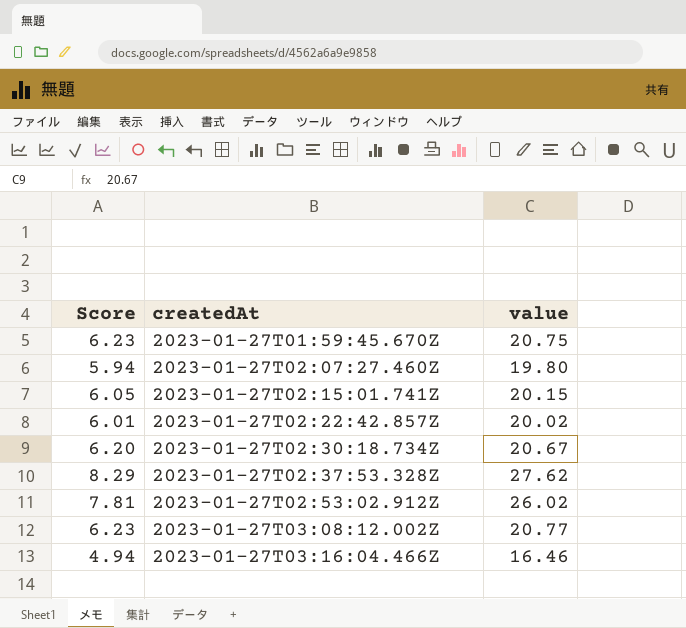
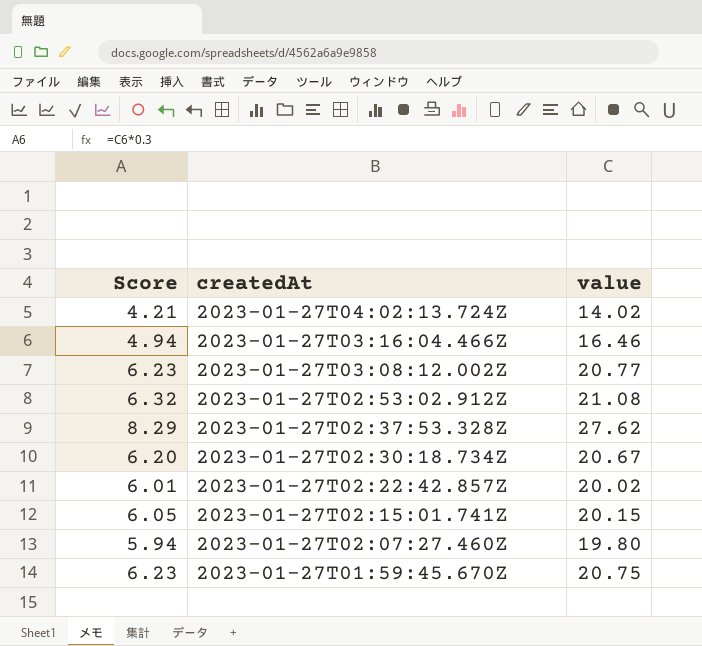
row order: createdAt ascending -> createdAt descending
row 2023-01-27T04:02:13.724Z: none -> 4.21 | 14.02
2023-01-27T02:53:02.912Z | Score: 7.81 -> 6.32
2023-01-27T02:53:02.912Z | value: 26.02 -> 21.08

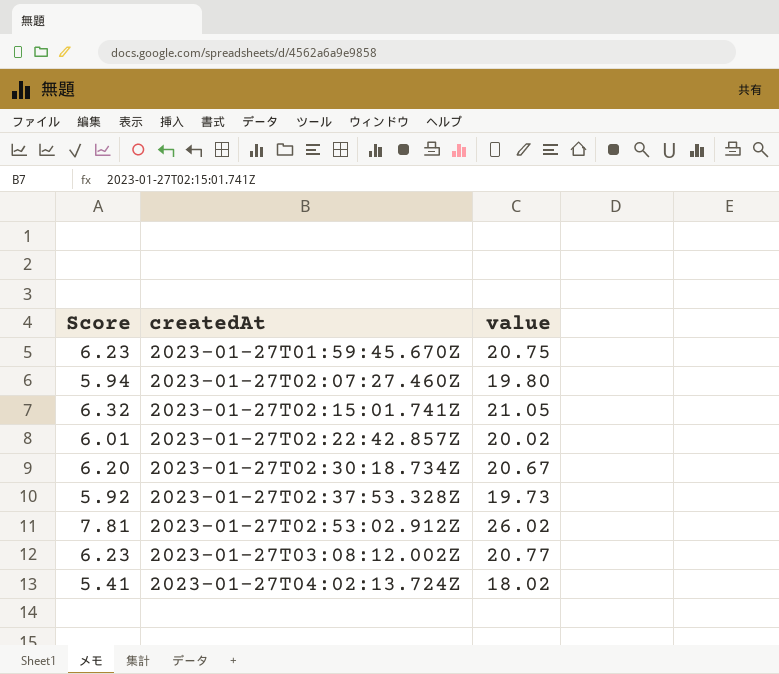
row order: createdAt descending -> createdAt ascending
row 2023-01-27T03:16:04.466Z: 4.94 | 16.46 -> none
2023-01-27T02:15:01.741Z | Score: 6.05 -> 6.32
2023-01-27T02:15:01.741Z | value: 20.15 -> 21.05
2023-01-27T02:37:53.328Z | Score: 8.29 -> 5.92
2023-01-27T02:37:53.328Z | value: 27.62 -> 19.73
2023-01-27T02:53:02.912Z | Score: 6.32 -> 7.81
2023-01-27T02:53:02.912Z | value: 21.08 -> 26.02
2023-01-27T04:02:13.724Z | Score: 4.21 -> 5.41
2023-01-27T04:02:13.724Z | value: 14.02 -> 18.02

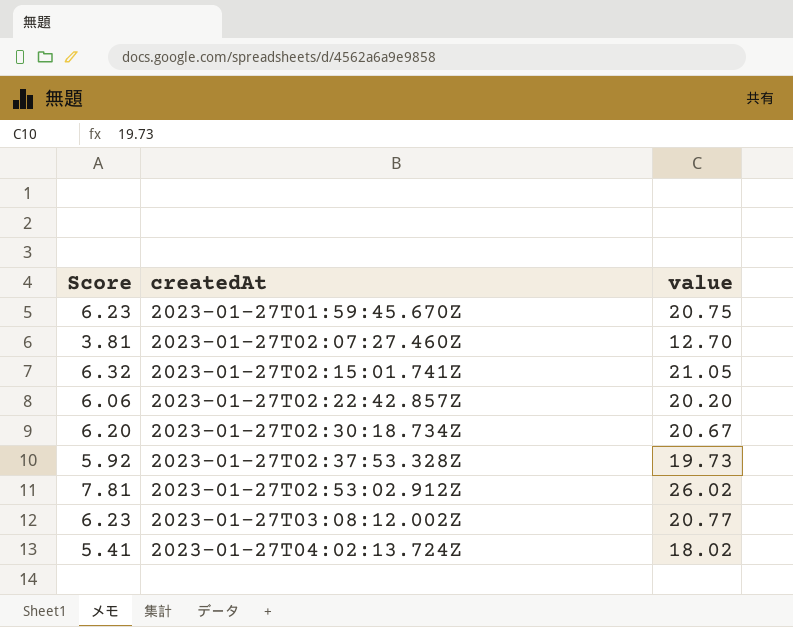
2023-01-27T02:07:27.460Z | Score: 5.94 -> 3.81
2023-01-27T02:07:27.460Z | value: 19.80 -> 12.70
2023-01-27T02:22:42.857Z | Score: 6.01 -> 6.06
2023-01-27T02:22:42.857Z | value: 20.02 -> 20.20

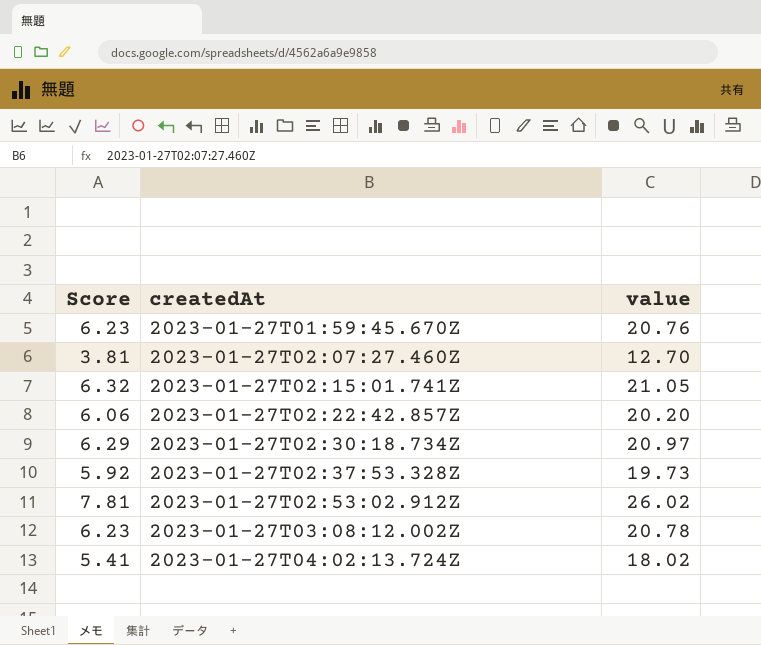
2023-01-27T01:59:45.670Z | value: 20.75 -> 20.76
2023-01-27T02:30:18.734Z | Score: 6.20 -> 6.29
2023-01-27T02:30:18.734Z | value: 20.67 -> 20.97
2023-01-27T03:08:12.002Z | value: 20.77 -> 20.78

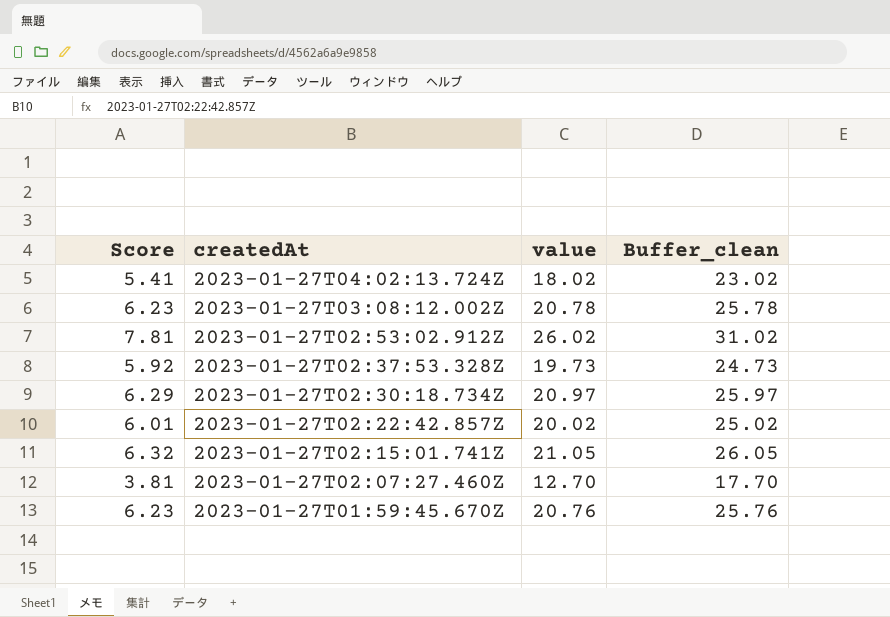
row order: createdAt ascending -> createdAt descending
column Buffer_clean | formula: none -> [value] + 5
2023-01-27T02:22:42.857Z | Score: 6.06 -> 6.01
2023-01-27T02:22:42.857Z | value: 20.20 -> 20.02

